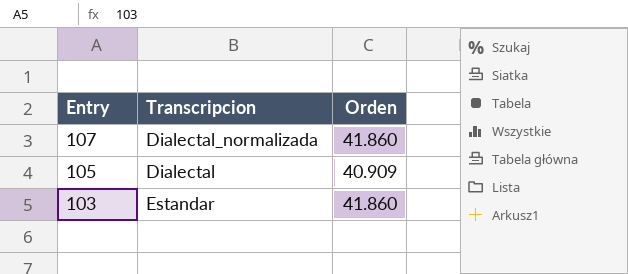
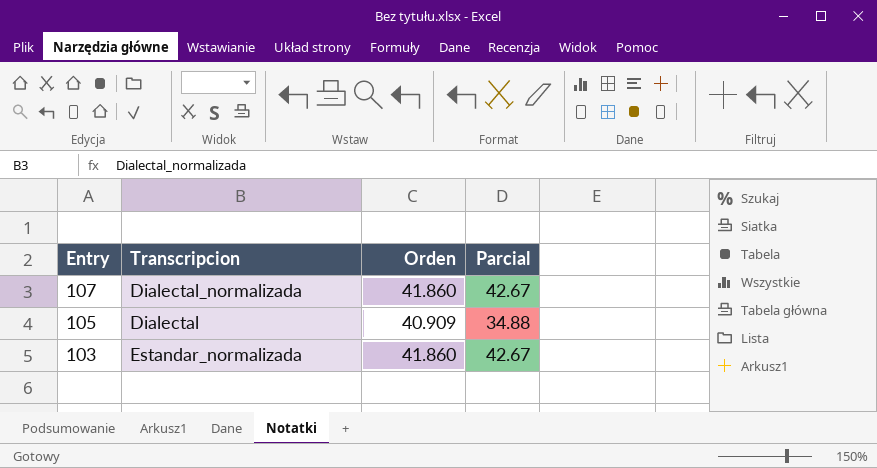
column Parcial | position: none -> 4
103 | Transcripcion: Estandar -> Estandar_normalizada

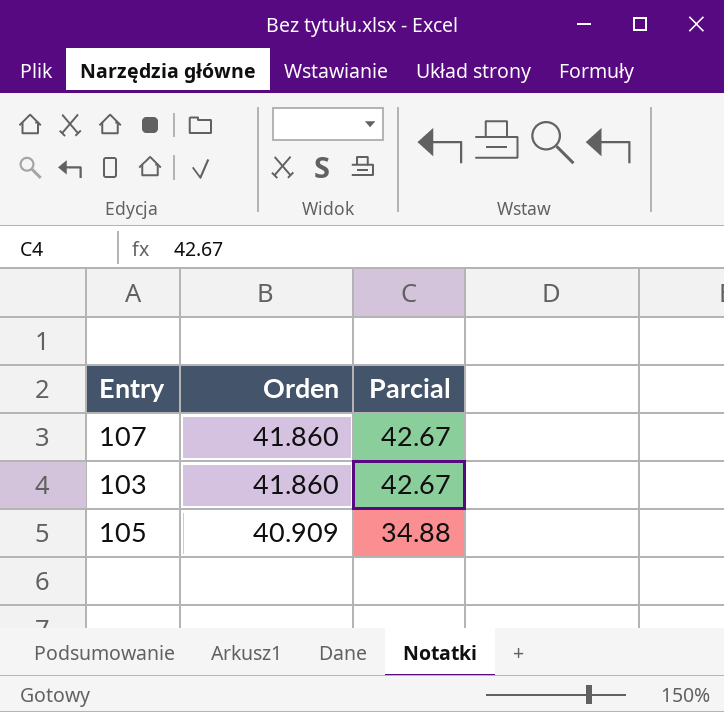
row order: Entry descending -> Orden descending
column Transcripcion | position: 2 -> none

